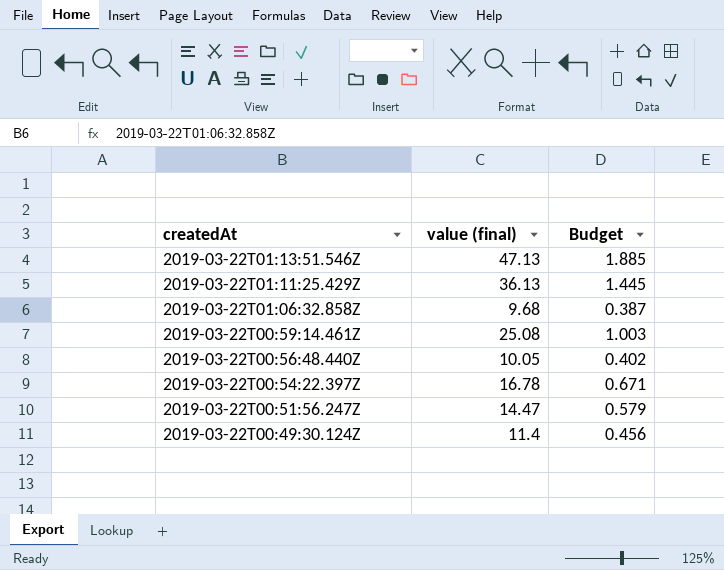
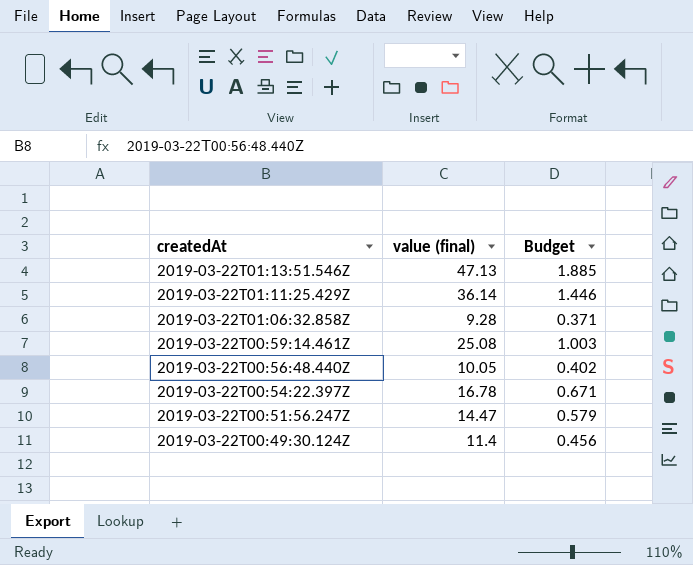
2019-03-22T01:11:25.429Z | value (final): 36.13 -> 36.14
2019-03-22T01:11:25.429Z | Budget: 1.445 -> 1.446
2019-03-22T01:06:32.858Z | value (final): 9.68 -> 9.28
2019-03-22T01:06:32.858Z | Budget: 0.387 -> 0.371

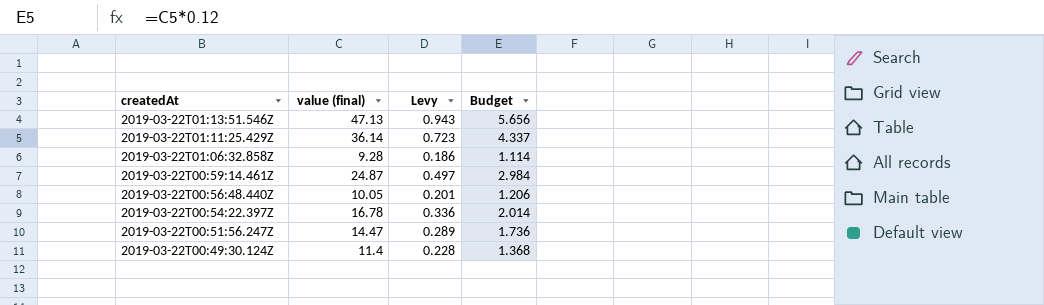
column Levy | formula: none -> [value (final)] * 0.02
column Budget | formula: [value (final)] * 0.04 -> [value (final)] * 0.12
2019-03-22T00:59:14.461Z | value (final): 25.08 -> 24.87

